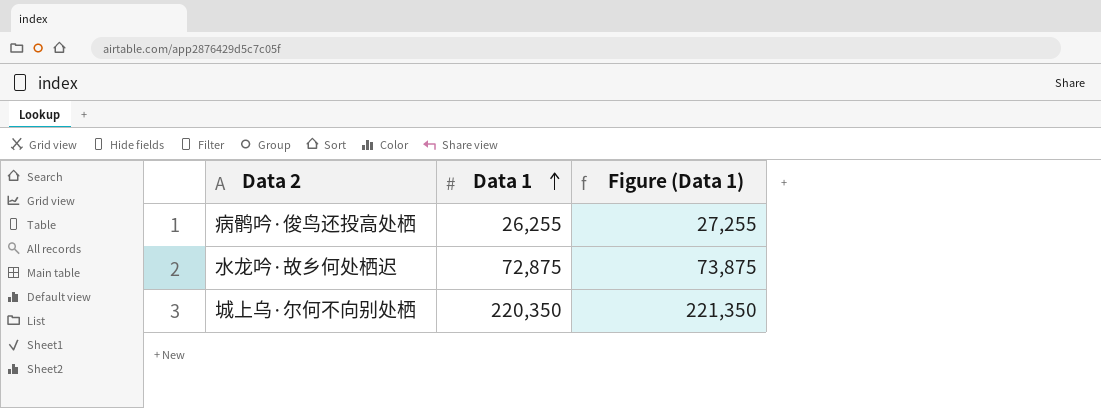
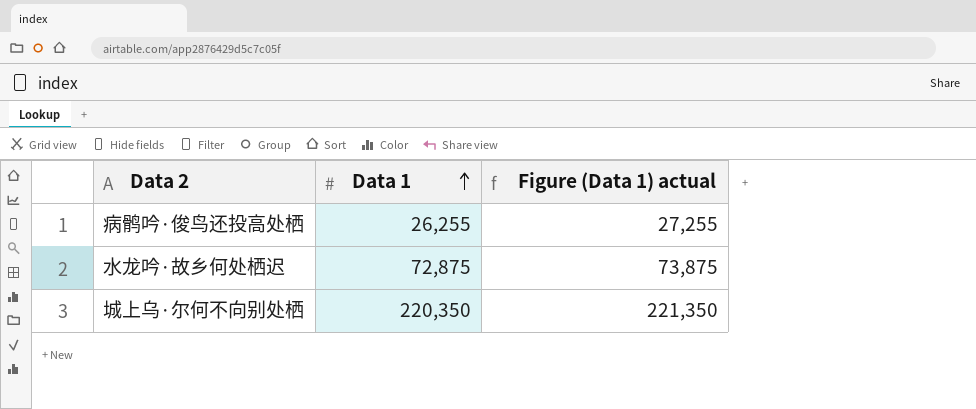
column name: Figure (Data 1) -> Figure (Data 1) actual

